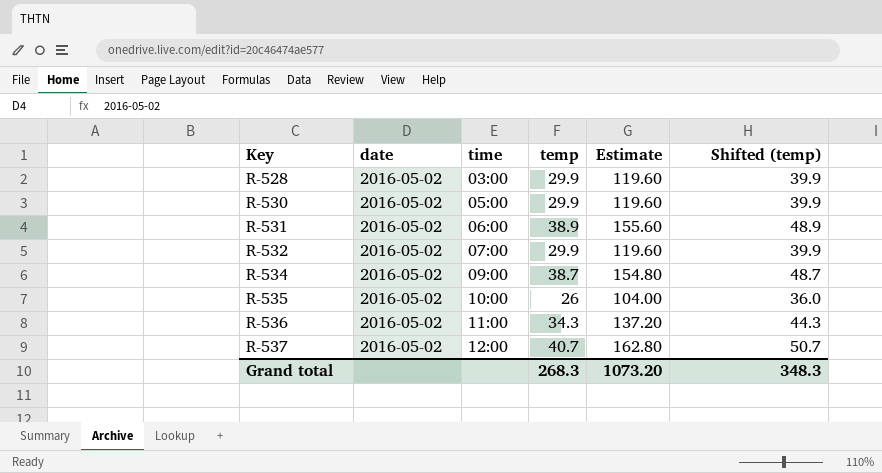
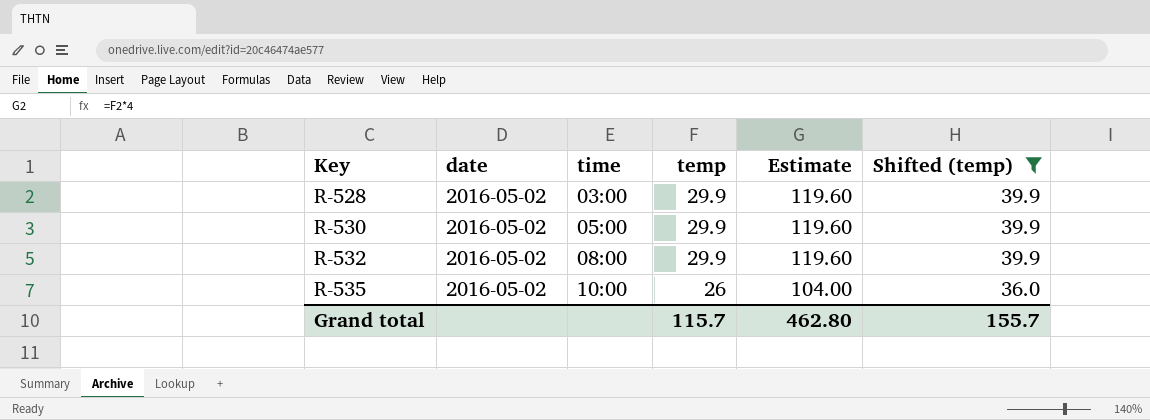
filter: none -> Shifted (temp) <= 39.9
R-532 | time: 07:00 -> 08:00
Grand total | temp: 268.3 -> 115.7
Grand total | Estimate: 1073.20 -> 462.80
Grand total | Shifted (temp): 348.3 -> 155.7

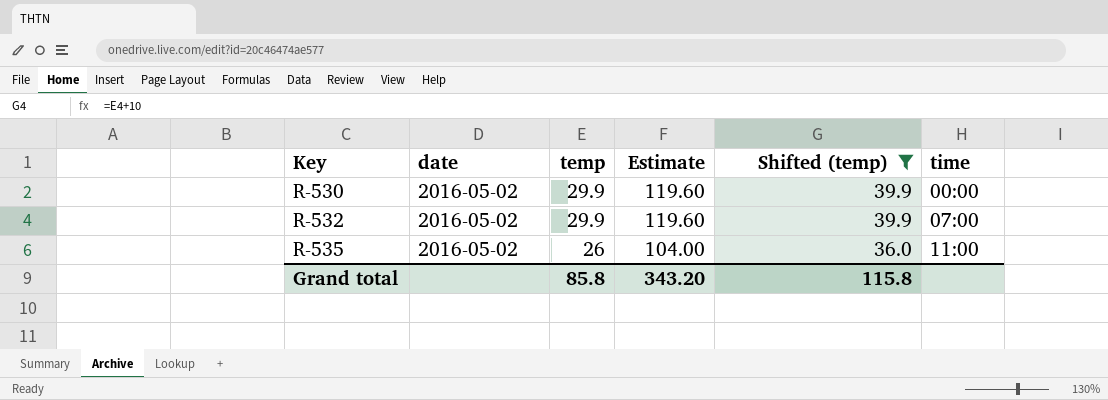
column time | position: 3 -> 6
row R-528: 2016-05-02 | 03:00 | 29.9 | 119.60 | 39.9 -> none
R-530 | time: 05:00 -> 00:00
R-532 | time: 08:00 -> 07:00
R-535 | time: 10:00 -> 11:00
Grand total | temp: 115.7 -> 85.8
Grand total | Estimate: 462.80 -> 343.20
Grand total | Shifted (temp): 155.7 -> 115.8

